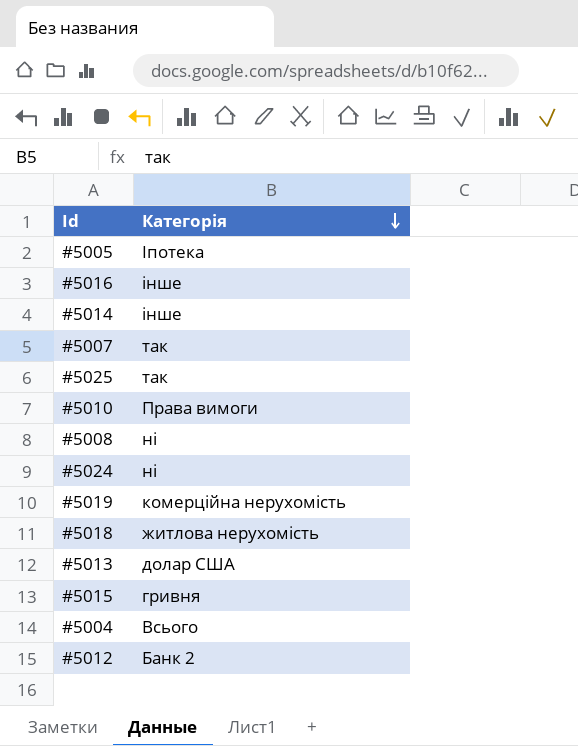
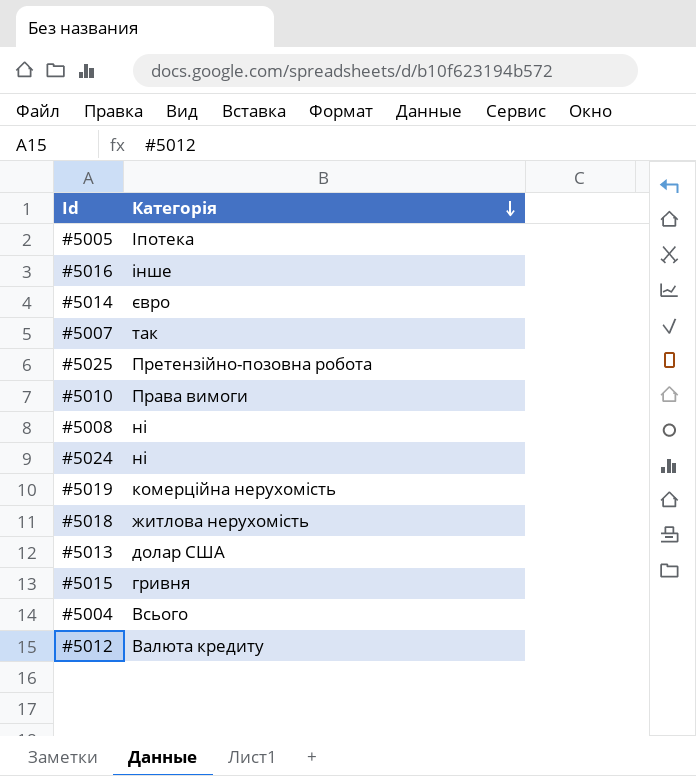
#5014 | Категорія: інше -> євро
#5025 | Категорія: так -> Претензійно-позовна робота
#5012 | Категорія: Банк 2 -> Валюта кредиту

